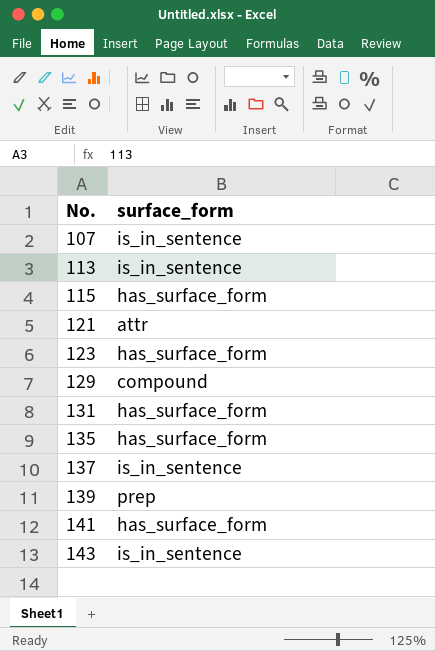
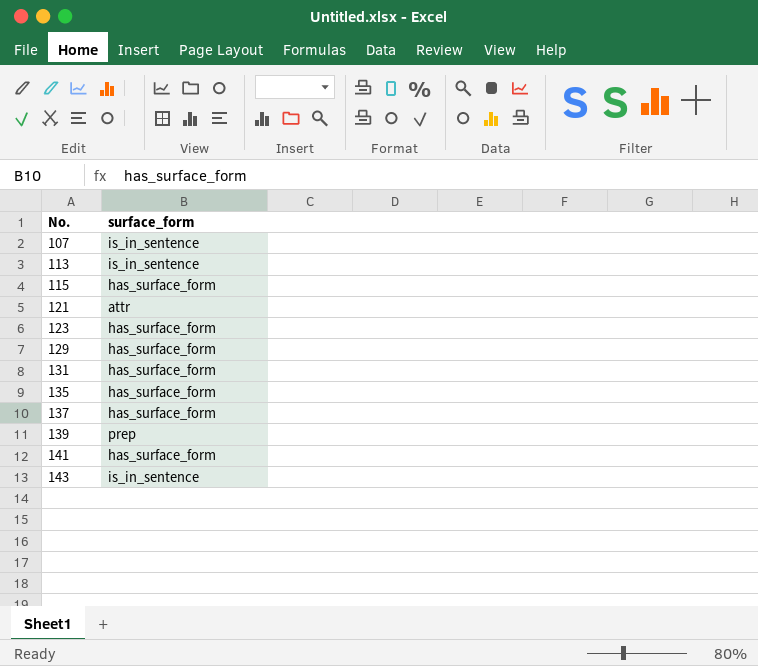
129 | surface_form: compound -> has_surface_form
137 | surface_form: is_in_sentence -> has_surface_form

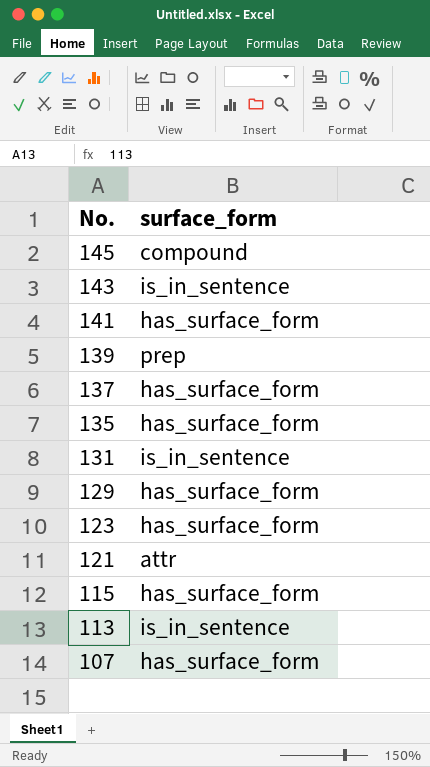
row order: No. ascending -> No. descending
row 145: none -> compound
131 | surface_form: has_surface_form -> is_in_sentence
107 | surface_form: is_in_sentence -> has_surface_form

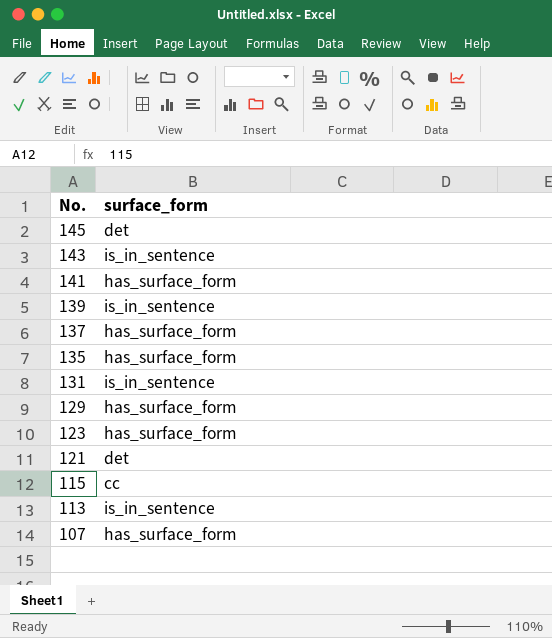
145 | surface_form: compound -> det
139 | surface_form: prep -> is_in_sentence
121 | surface_form: attr -> det
115 | surface_form: has_surface_form -> cc

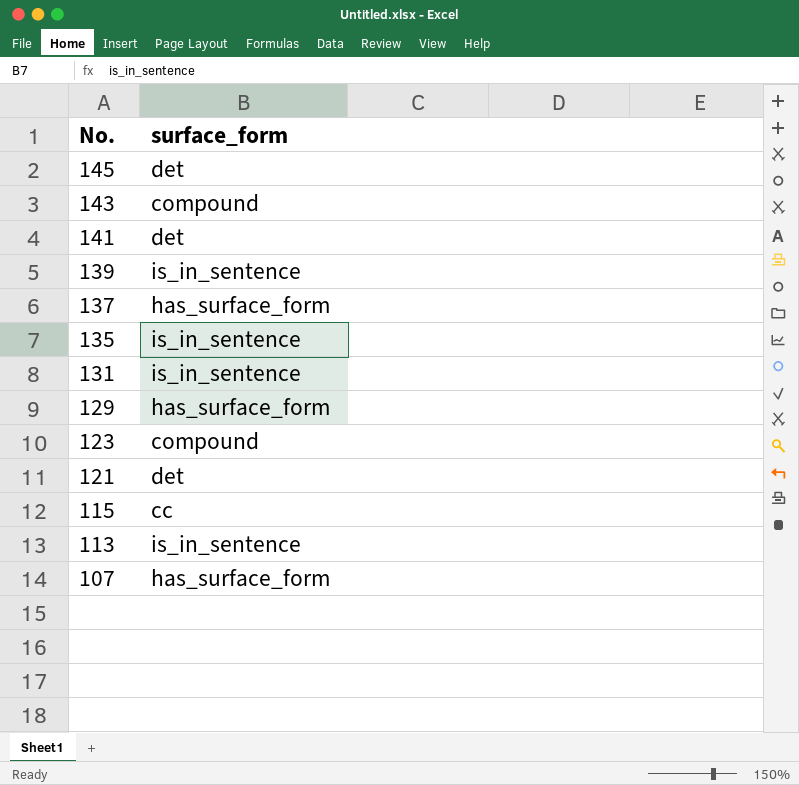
143 | surface_form: is_in_sentence -> compound
141 | surface_form: has_surface_form -> det
135 | surface_form: has_surface_form -> is_in_sentence
123 | surface_form: has_surface_form -> compound

